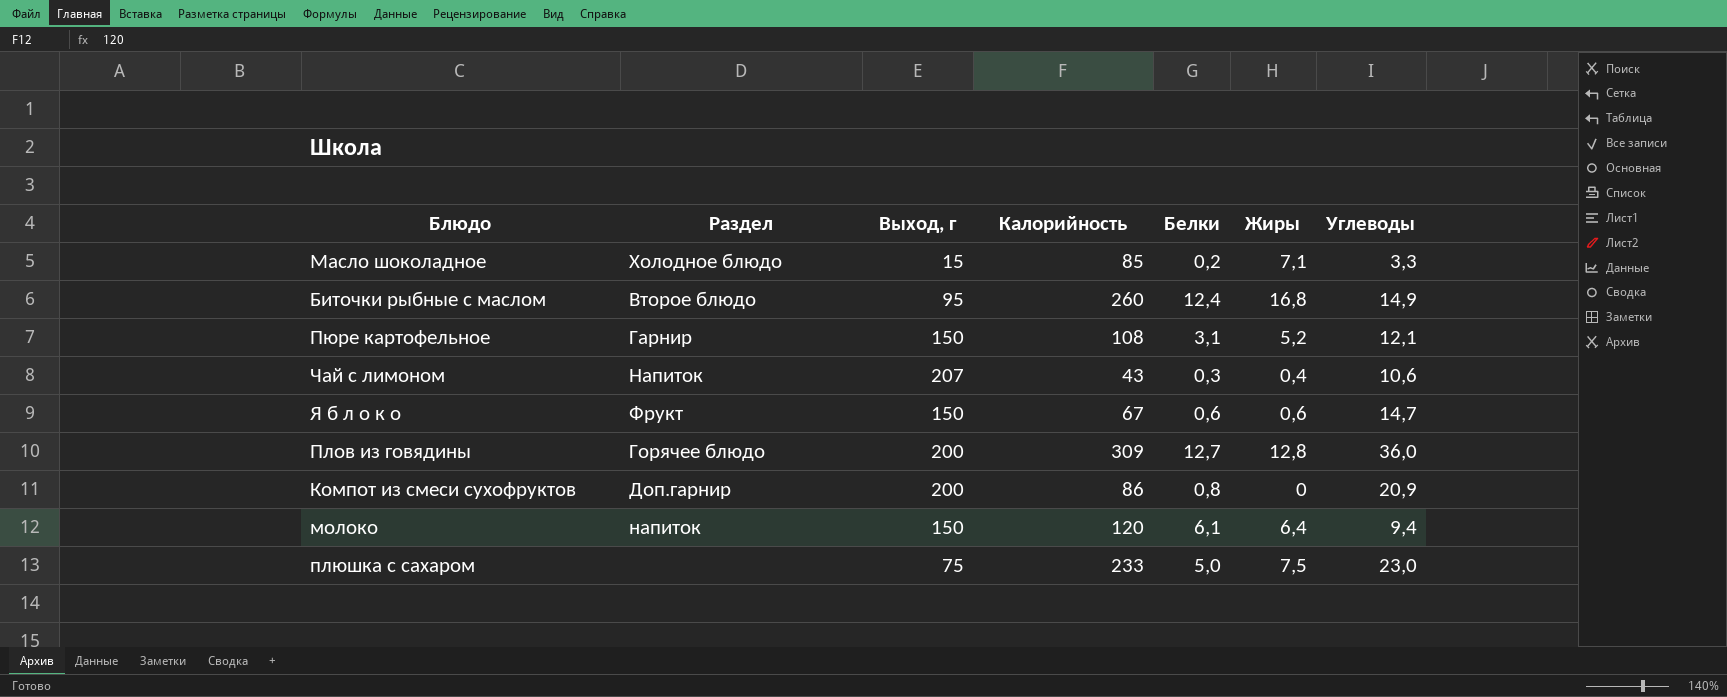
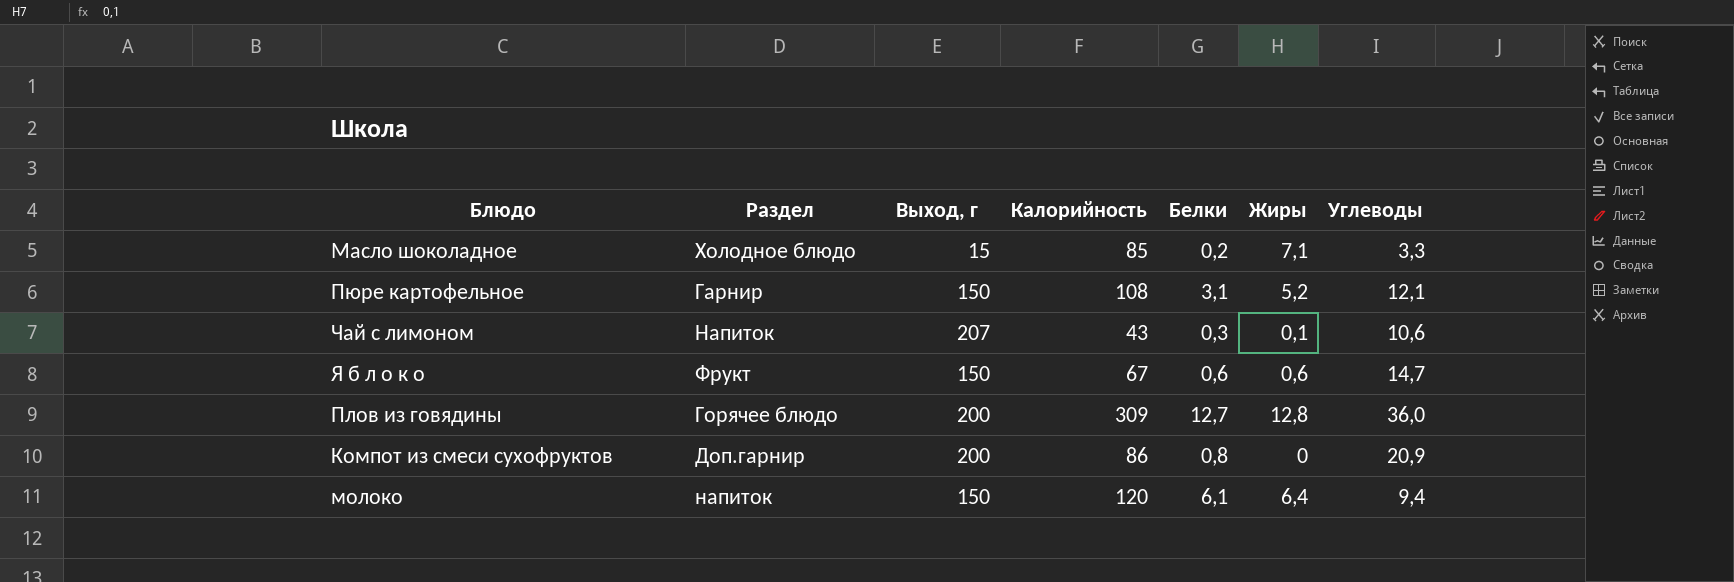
row Биточки рыбные с маслом: Второе блюдо | 95 | 260 | 12,4 | 16,8 | 14,9 -> none
row плюшка с сахаром: none | 75 | 233 | 5,0 | 7,5 | 23,0 -> none
Чай с лимоном | Жиры: 0,4 -> 0,1

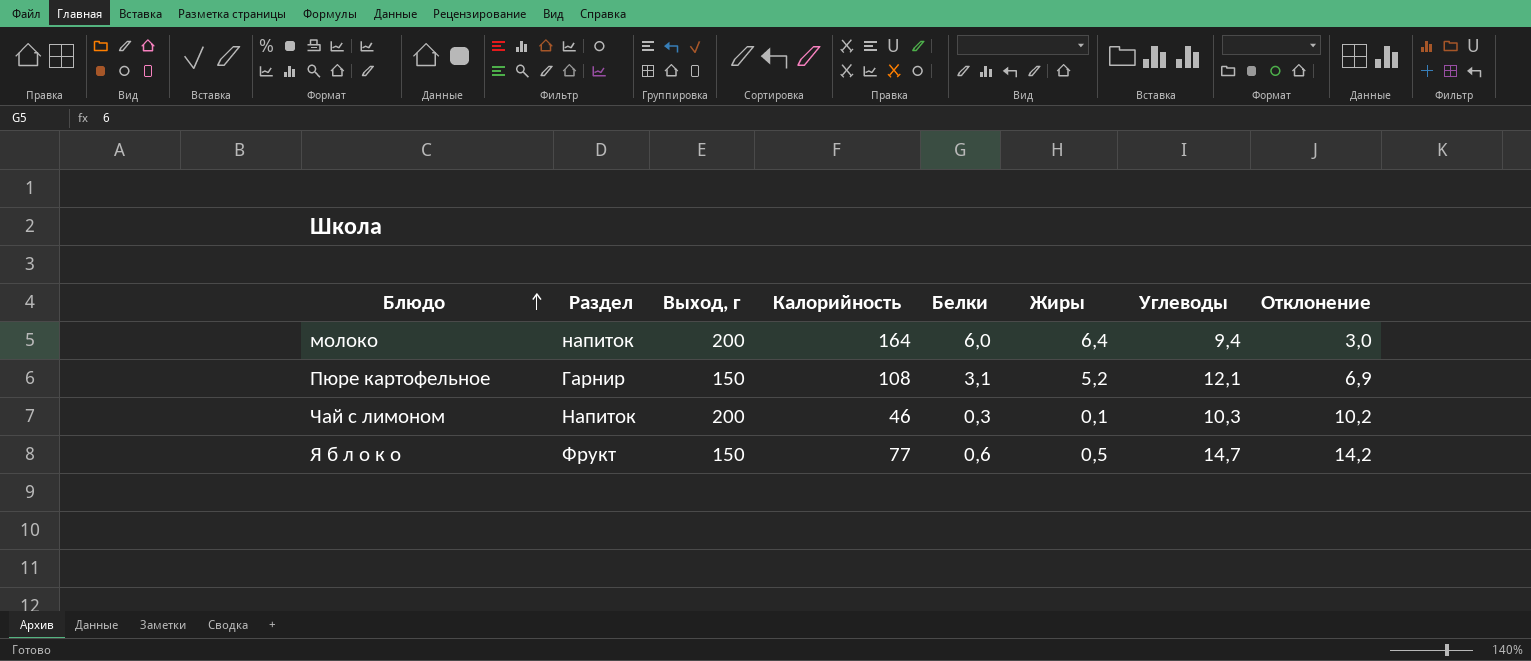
row order: none -> Блюдо ascending
column Отклонение | formula: none -> [Углеводы] - [Жиры]
row Масло шоколадное: Холодное блюдо | 15 | 85 | 0,2 | 7,1 | 3,3 -> none
row Плов из говядины: Горячее блюдо | 200 | 309 | 12,7 | 12,8 | 36,0 -> none
row Компот из смеси сухофруктов: Доп.гарнир | 200 | 86 | 0,8 | 0 | 20,9 -> none
молоко | Выход, г: 150 -> 200
молоко | Калорийность: 120 -> 164
молоко | Белки: 6,1 -> 6,0
Чай с лимоном | Выход, г: 207 -> 200
Чай с лимоном | Калорийность: 43 -> 46
Чай с лимоном | Углеводы: 10,6 -> 10,3
Я б л о к о | Калорийность: 67 -> 77
Я б л о к о | Жиры: 0,6 -> 0,5

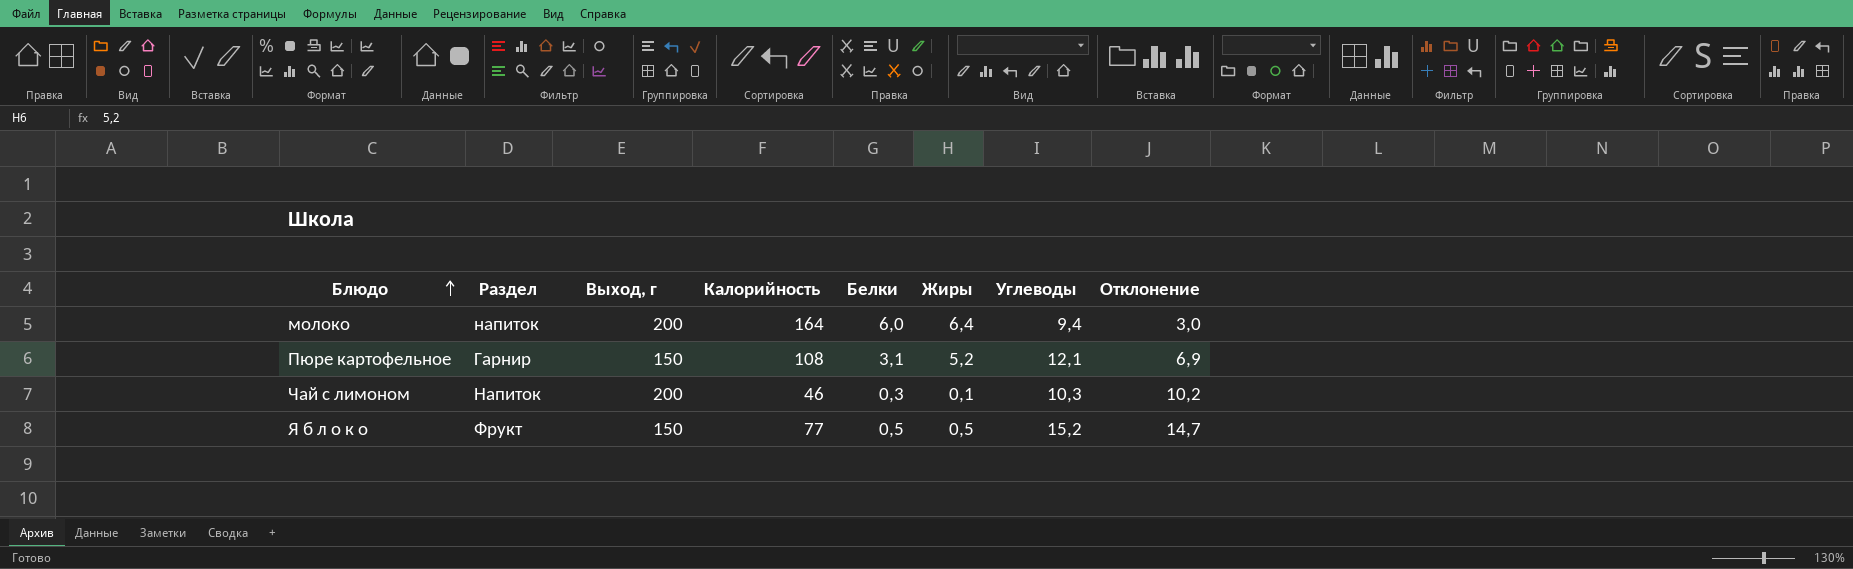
Я б л о к о | Белки: 0,6 -> 0,5
Я б л о к о | Углеводы: 14,7 -> 15,2
Я б л о к о | Отклонение: 14,2 -> 14,7

